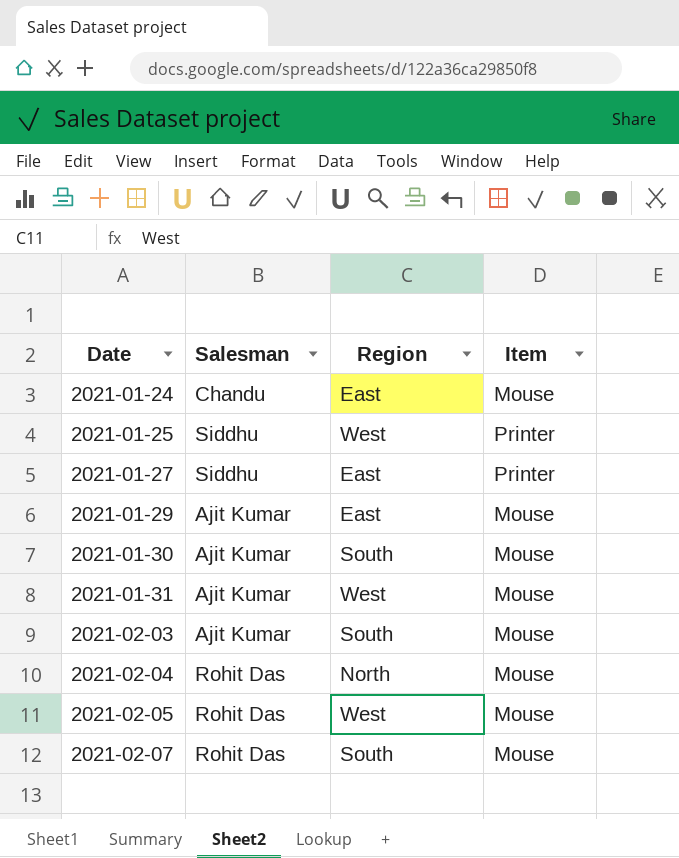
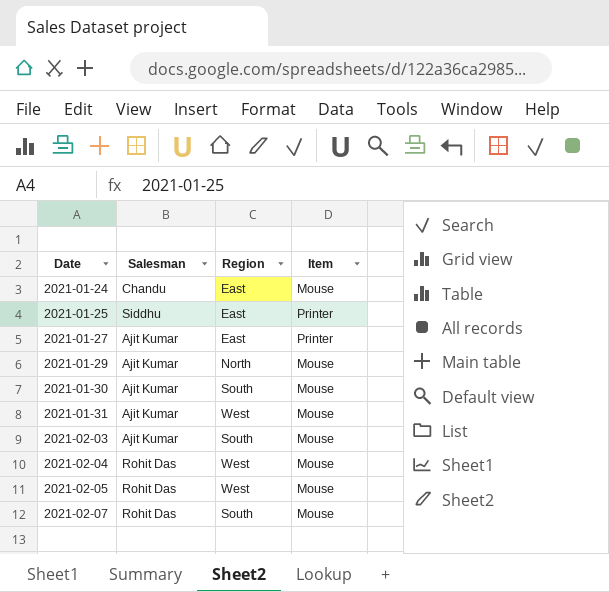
2021-01-25 | Region: West -> East
2021-01-27 | Salesman: Siddhu -> Ajit Kumar
2021-01-29 | Region: East -> North
2021-02-04 | Region: North -> West

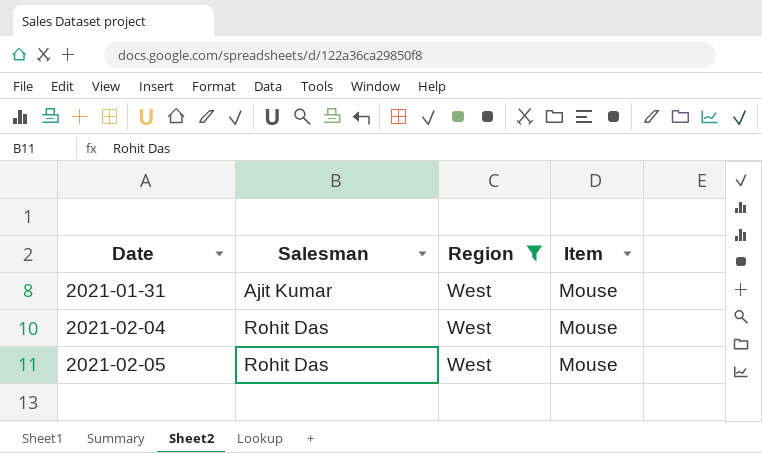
filter: none -> Region = West

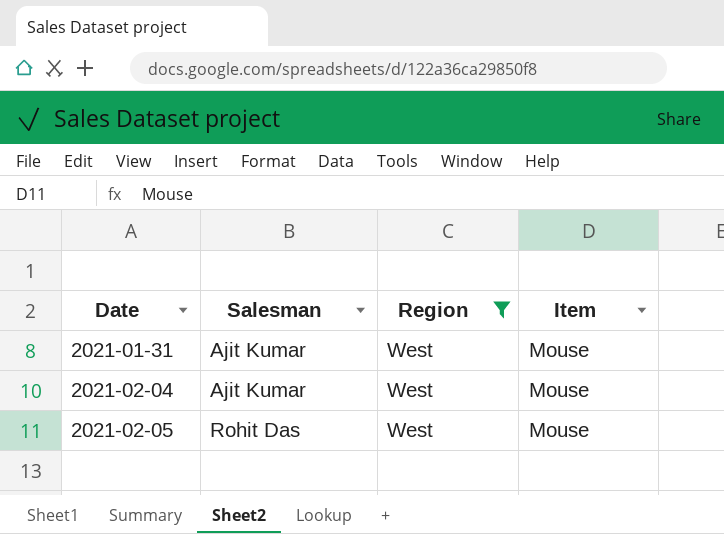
2021-02-04 | Salesman: Rohit Das -> Ajit Kumar

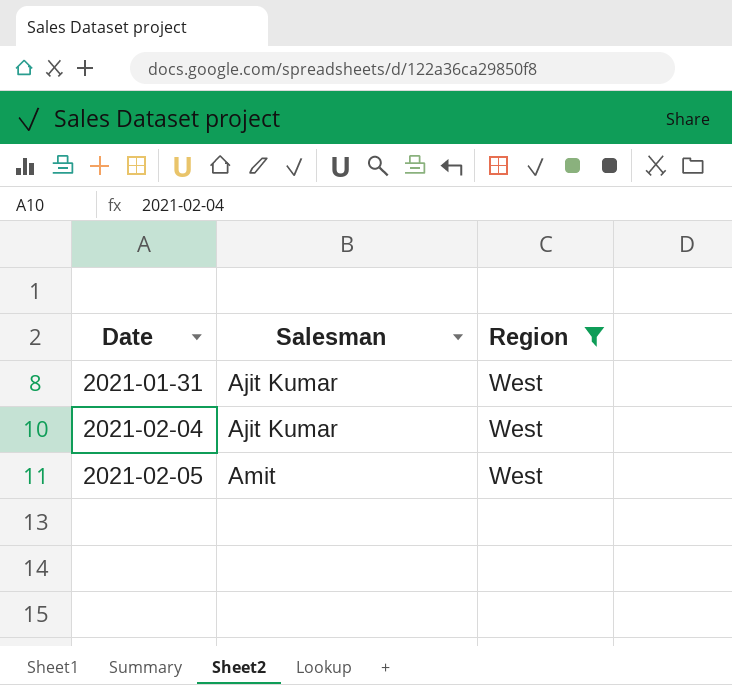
column Item | position: 4 -> none
2021-02-05 | Salesman: Rohit Das -> Amit

